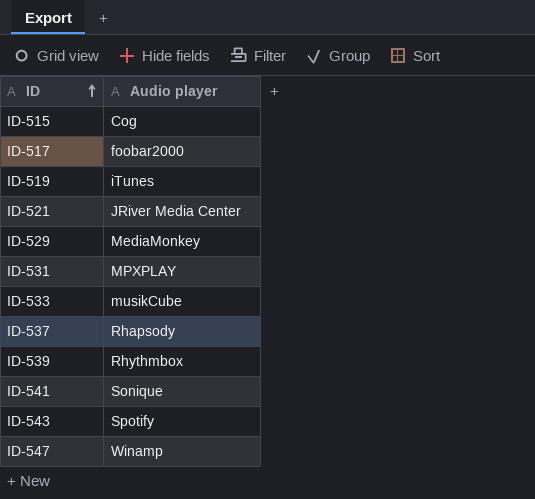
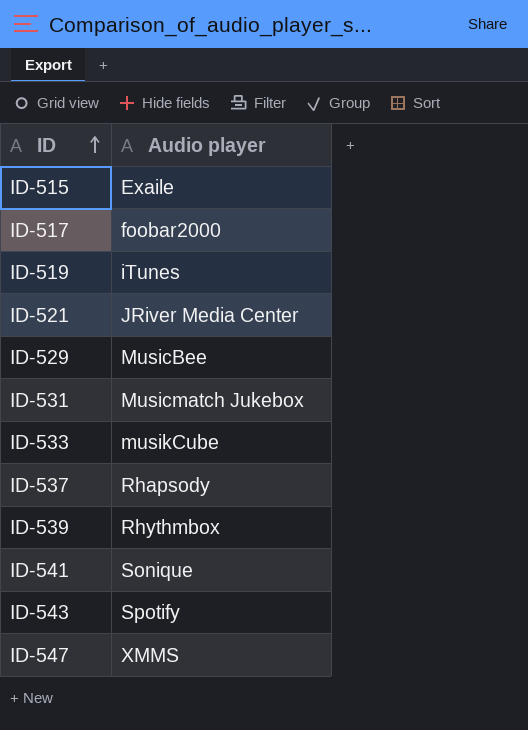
ID-515 | Audio player: Cog -> Exaile
ID-529 | Audio player: MediaMonkey -> MusicBee
ID-531 | Audio player: MPXPLAY -> Musicmatch Jukebox
ID-547 | Audio player: Winamp -> XMMS

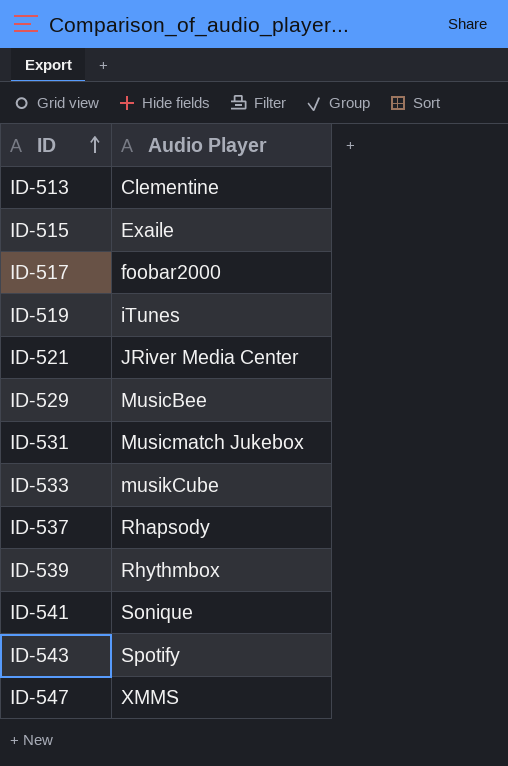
column name: Audio player -> Audio Player
row ID-513: none -> Clementine

